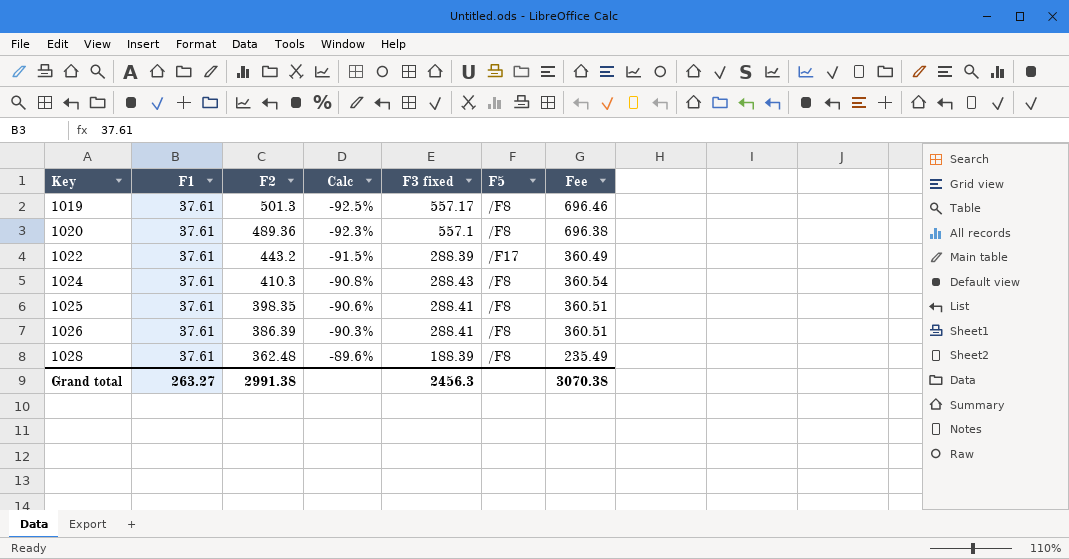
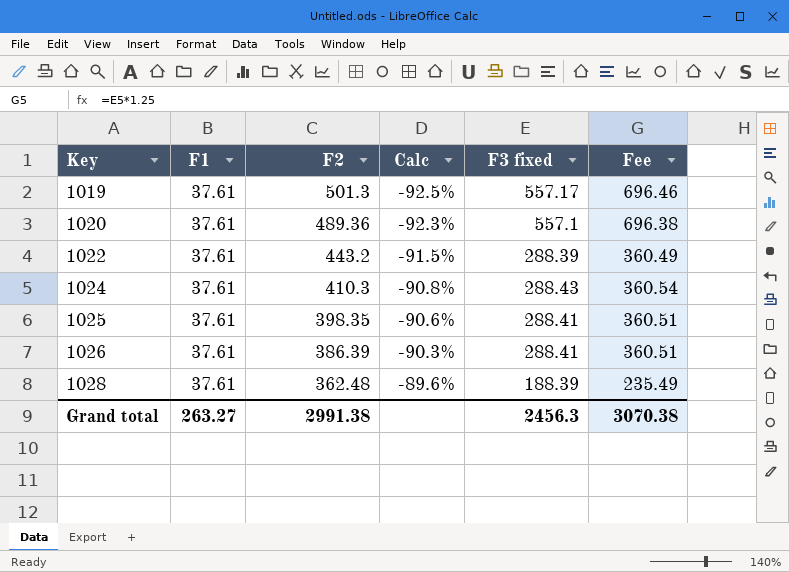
column F5 | position: 6 -> none

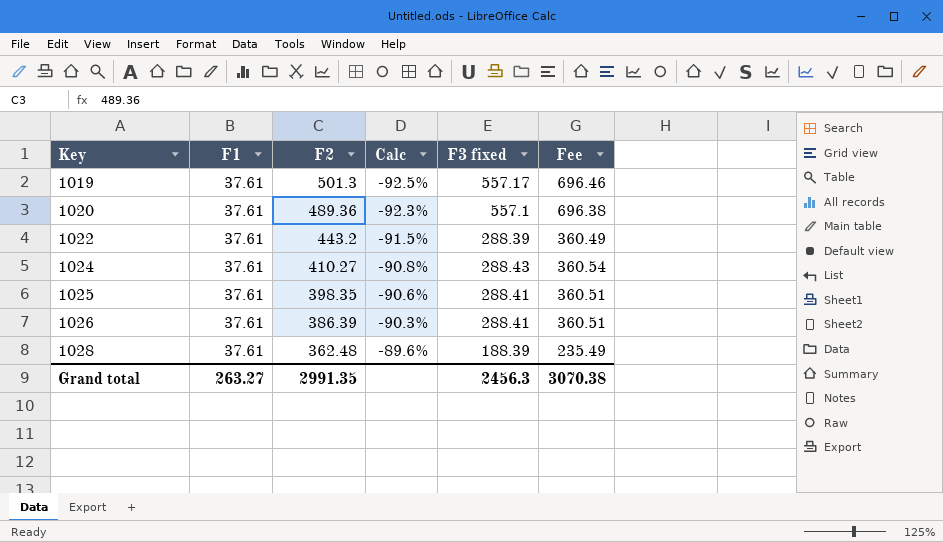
1024 | F2: 410.3 -> 410.27
Grand total | F2: 2991.38 -> 2991.35

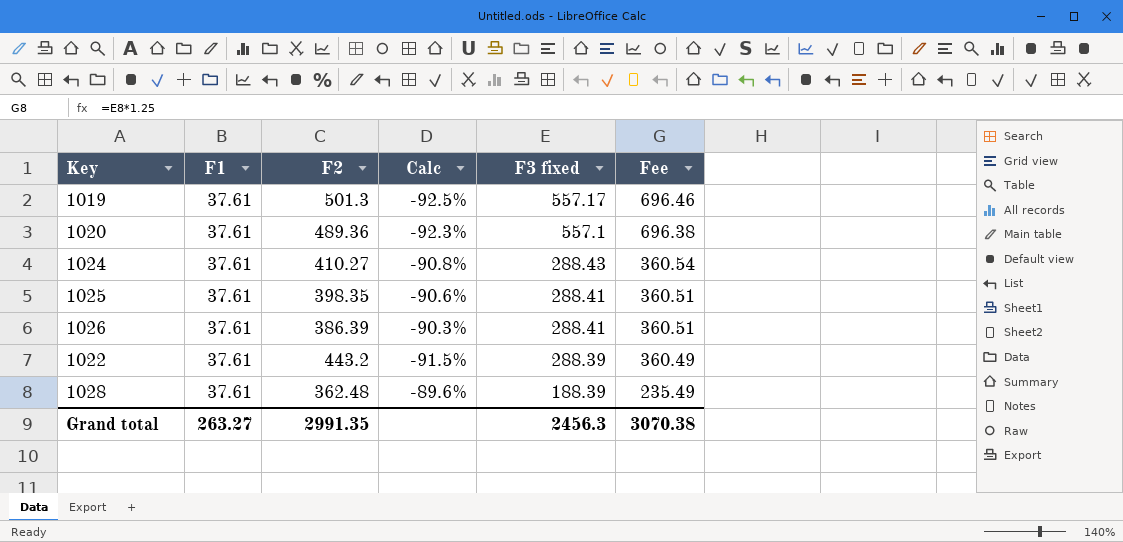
row order: Key ascending -> F3 fixed descending

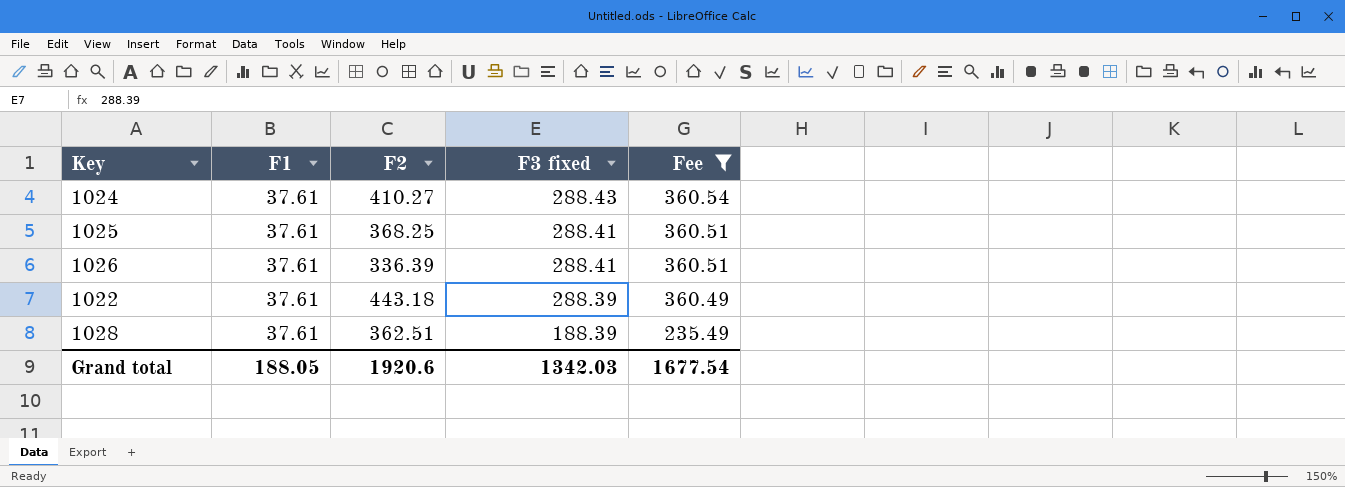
filter: none -> Fee <= 360.54
column Calc | formula: ([F1] - [F2]) / [F2] -> none
1025 | F2: 398.35 -> 368.25
1026 | F2: 386.39 -> 336.39
1022 | F2: 443.2 -> 443.18
1028 | F2: 362.48 -> 362.51
Grand total | F1: 263.27 -> 188.05
Grand total | F2: 2991.35 -> 1920.6
Grand total | F3 fixed: 2456.3 -> 1342.03
Grand total | Fee: 3070.38 -> 1677.54

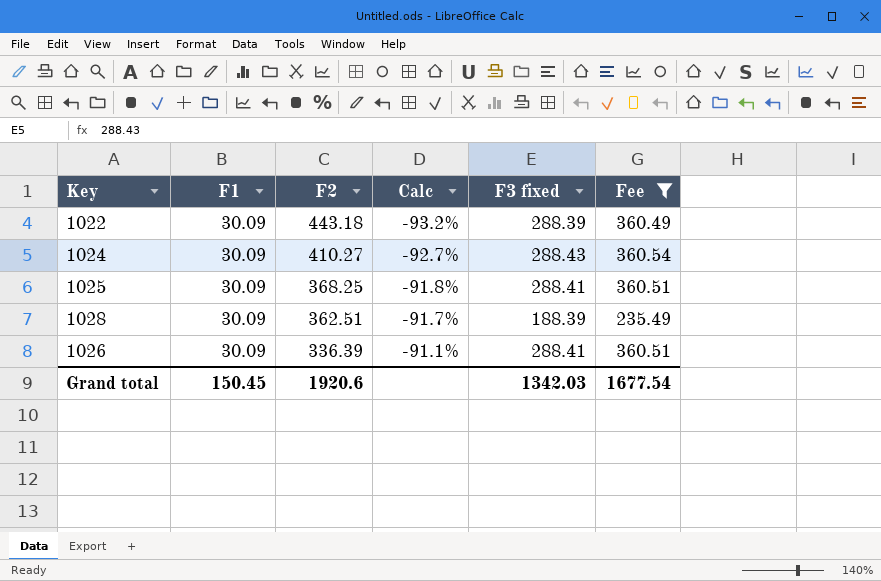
row order: F3 fixed descending -> F2 descending
column Calc | formula: none -> ([F1] - [F2]) / [F2]
1022 | F1: 37.61 -> 30.09
1024 | F1: 37.61 -> 30.09
1025 | F1: 37.61 -> 30.09
1028 | F1: 37.61 -> 30.09
1026 | F1: 37.61 -> 30.09
Grand total | F1: 188.05 -> 150.45

